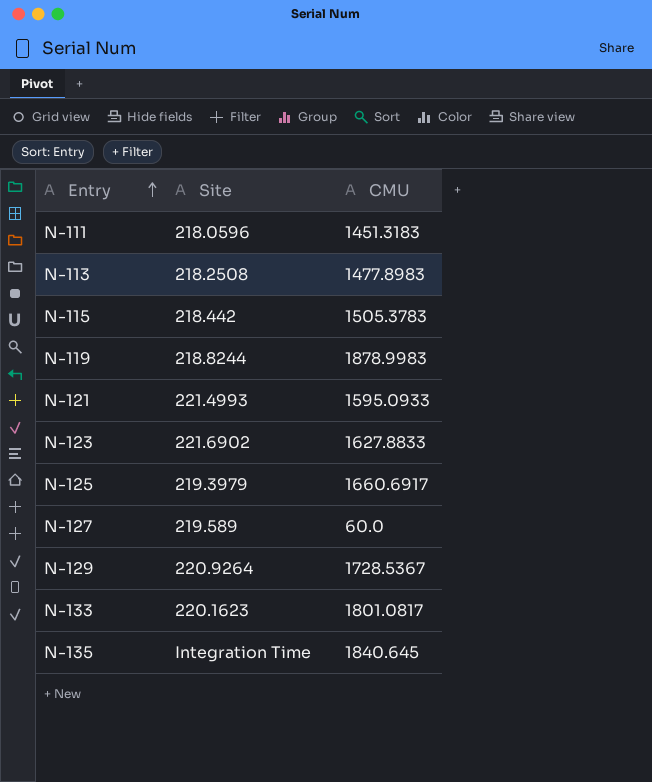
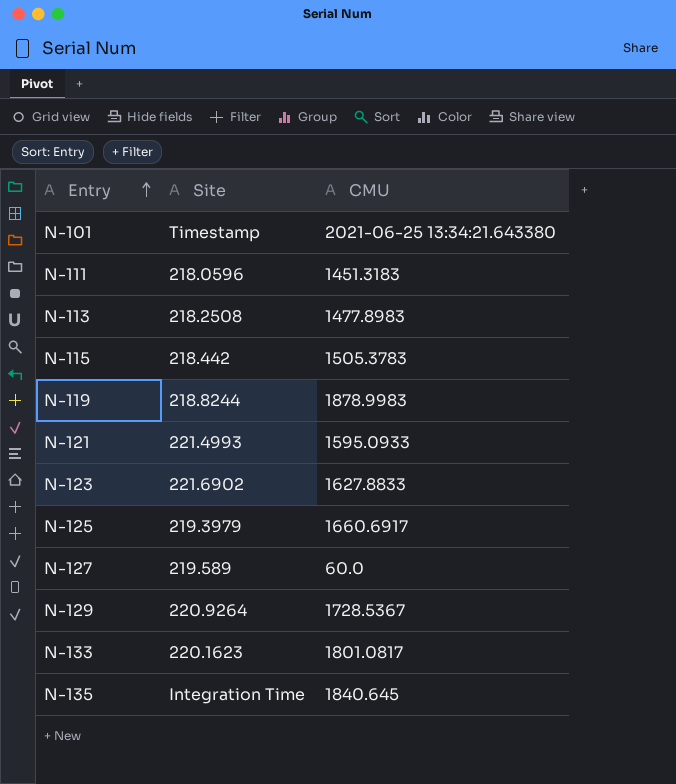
row N-101: none -> Timestamp | 2021-06-25 13:34:21.643380

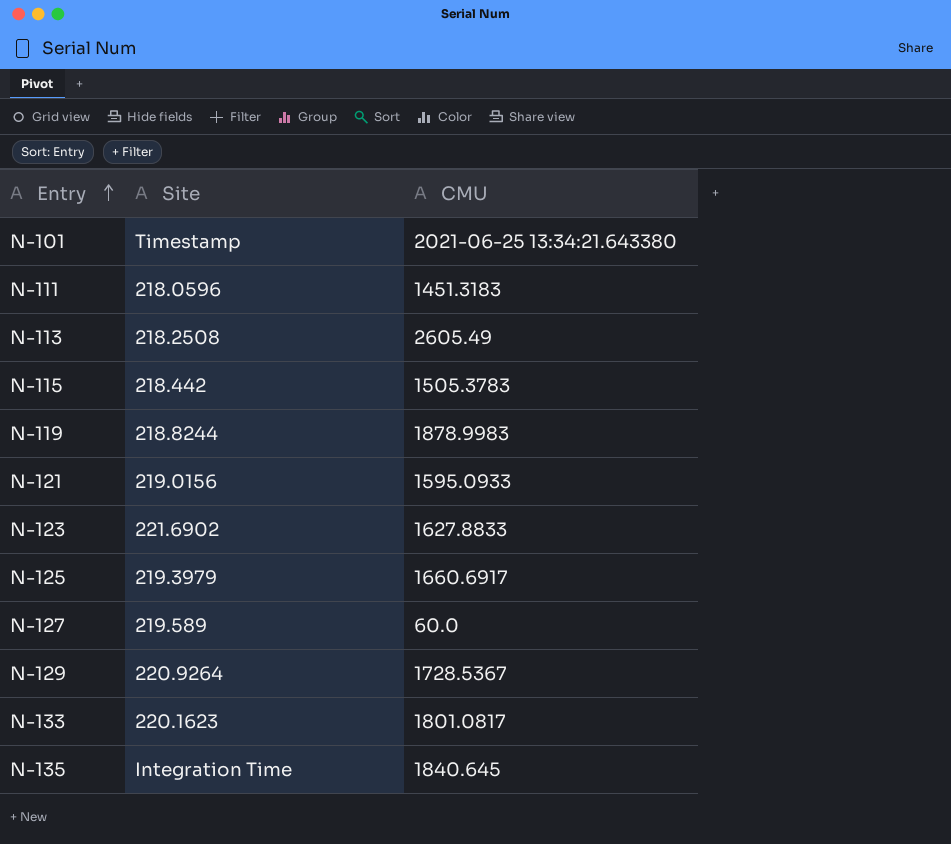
N-113 | CMU: 1477.8983 -> 2605.49
N-121 | Site: 221.4993 -> 219.0156

